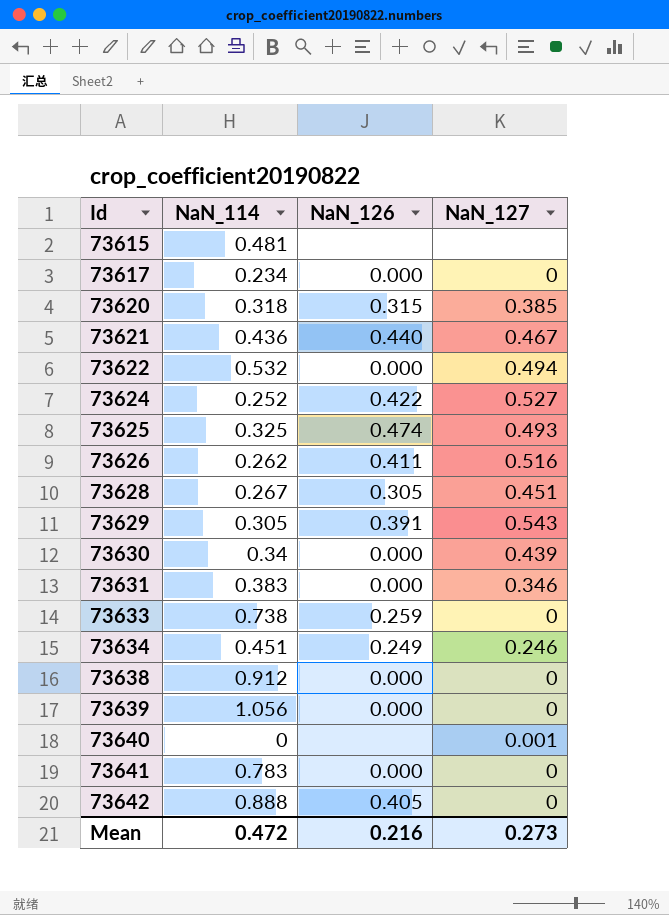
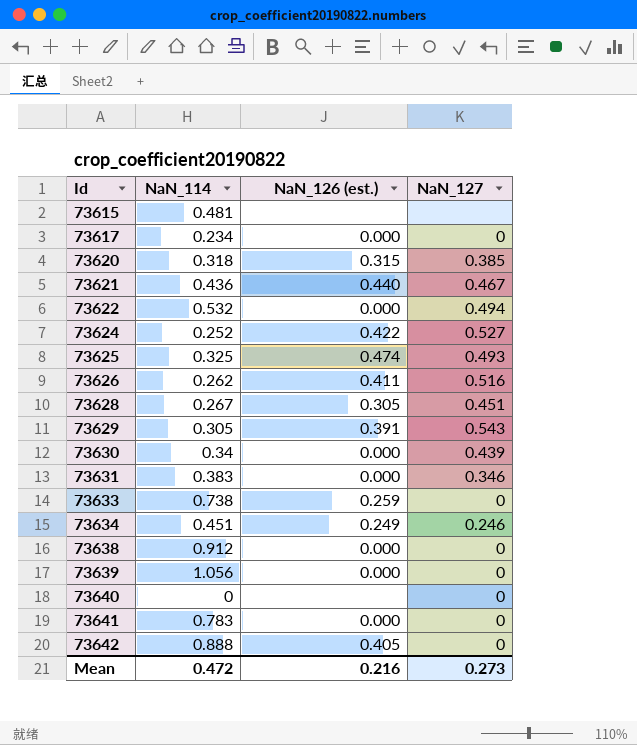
column name: NaN_126 -> NaN_126 (est.)
73640 | NaN_127: 0.001 -> 0

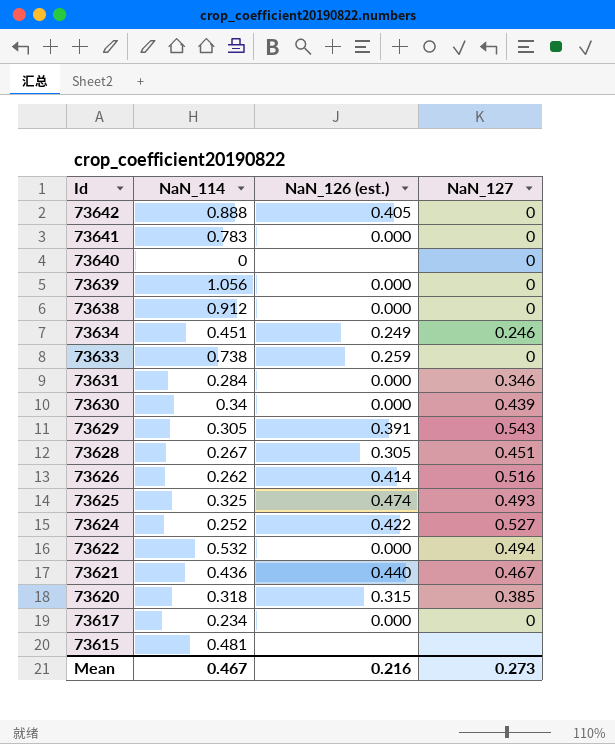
row order: Id ascending -> Id descending
73631 | NaN_114: 0.383 -> 0.284
73626 | NaN_126 (est.): 0.411 -> 0.414
Mean | NaN_114: 0.472 -> 0.467

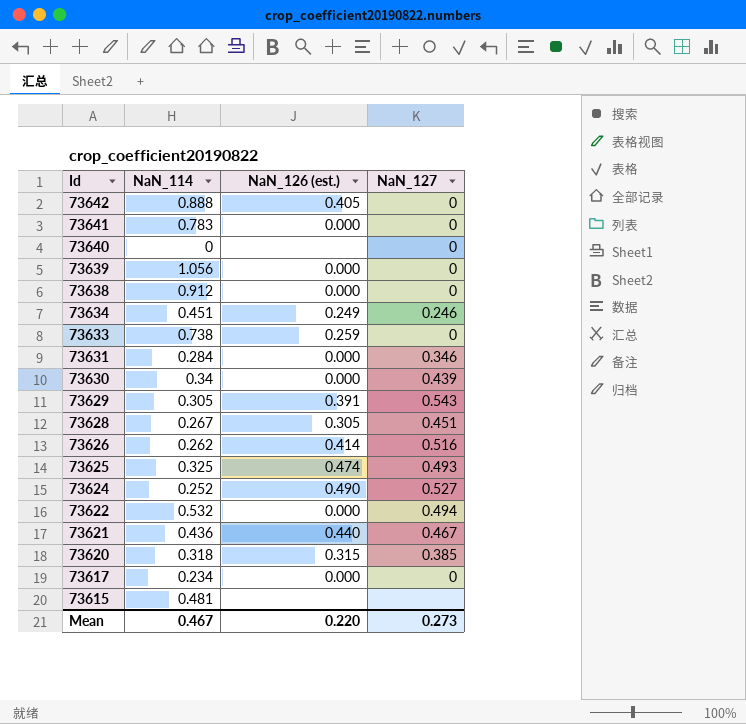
73624 | NaN_126 (est.): 0.422 -> 0.490
Mean | NaN_126 (est.): 0.216 -> 0.220

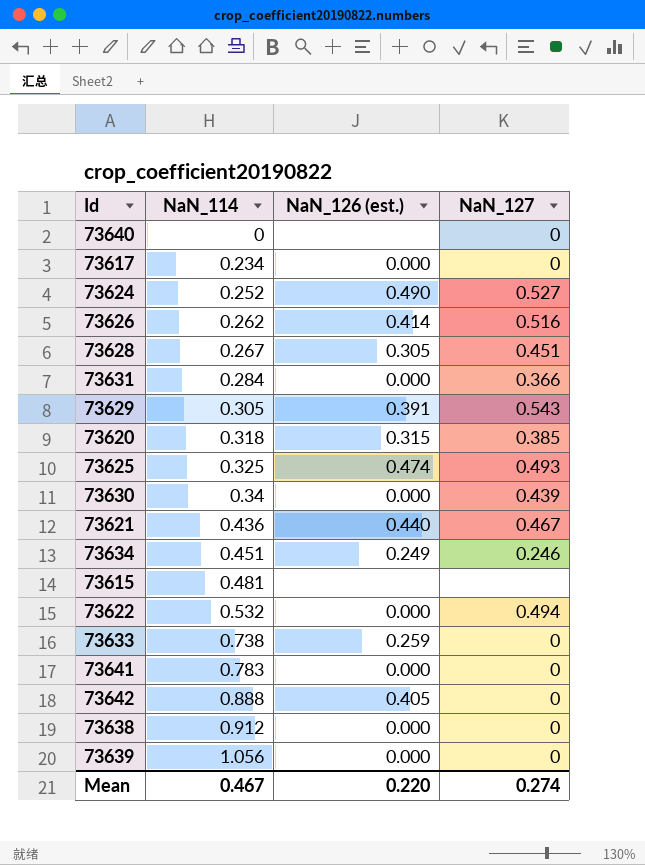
row order: Id descending -> NaN_114 ascending
73631 | NaN_127: 0.346 -> 0.366
Mean | NaN_127: 0.273 -> 0.274

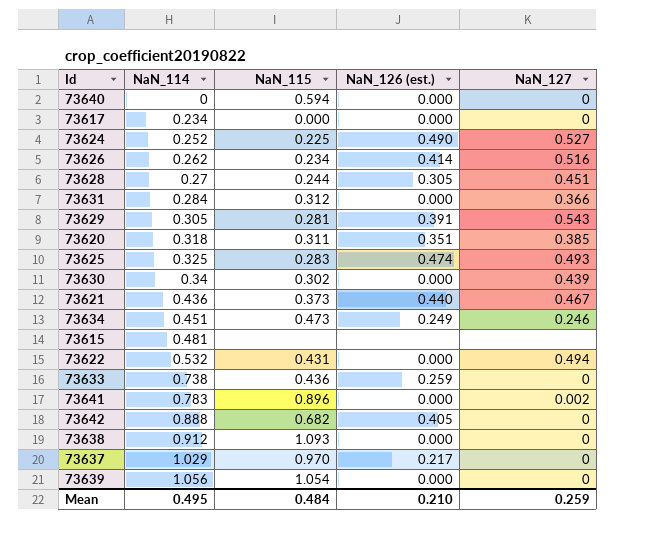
column NaN_115 | position: none -> 3
73640 | NaN_126 (est.): none -> 0.000
73628 | NaN_114: 0.267 -> 0.27
73620 | NaN_126 (est.): 0.315 -> 0.351
73641 | NaN_127: 0 -> 0.002
row 73637: none -> 1.029 | 0.970 | 0.217 | 0
Mean | NaN_114: 0.467 -> 0.495
Mean | NaN_126 (est.): 0.220 -> 0.210
Mean | NaN_127: 0.274 -> 0.259

